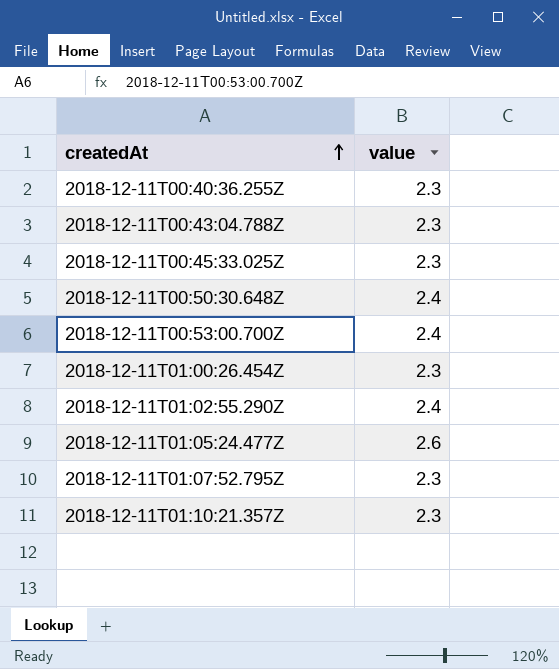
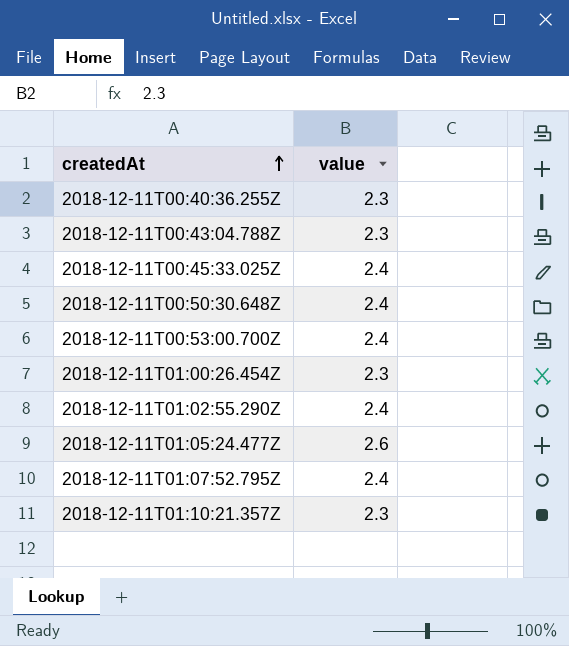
2018-12-11T00:45:33.025Z | value: 2.3 -> 2.4
2018-12-11T01:07:52.795Z | value: 2.3 -> 2.4

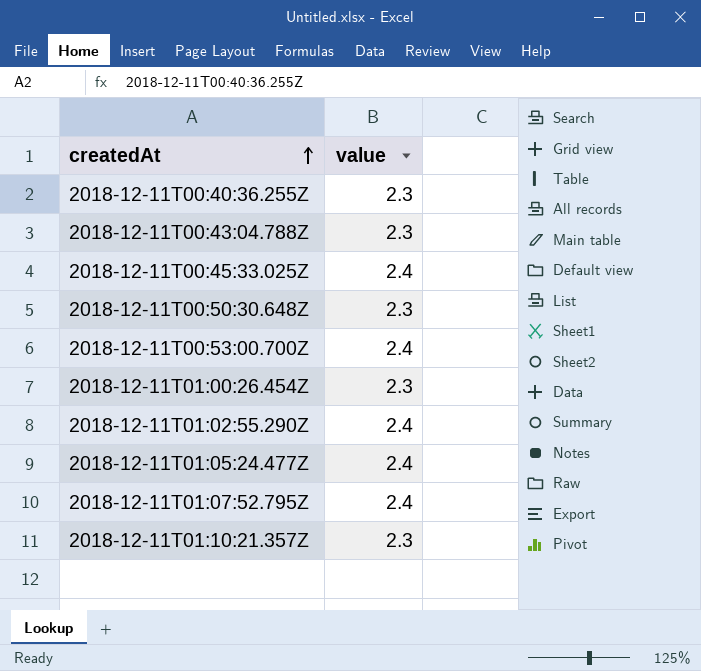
2018-12-11T00:50:30.648Z | value: 2.4 -> 2.3
2018-12-11T01:05:24.477Z | value: 2.6 -> 2.4

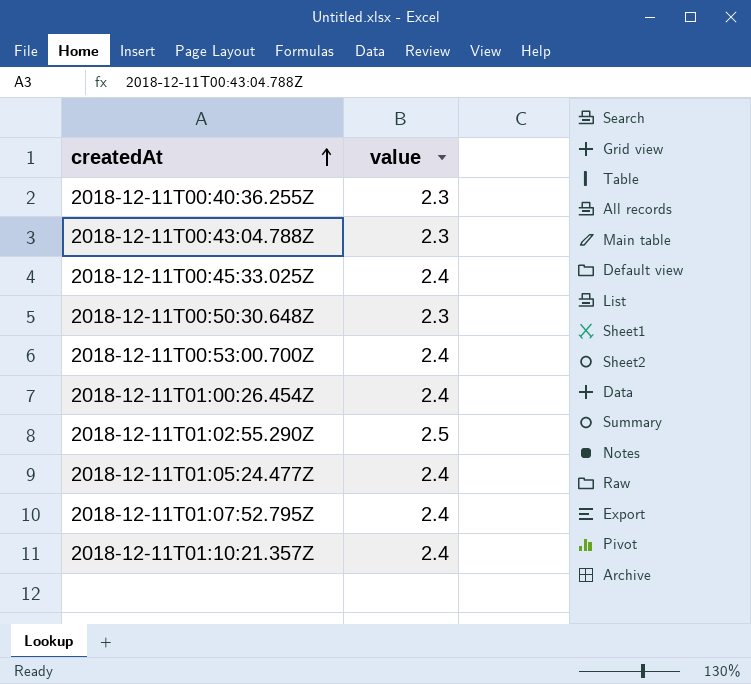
2018-12-11T01:00:26.454Z | value: 2.3 -> 2.4
2018-12-11T01:02:55.290Z | value: 2.4 -> 2.5
2018-12-11T01:10:21.357Z | value: 2.3 -> 2.4

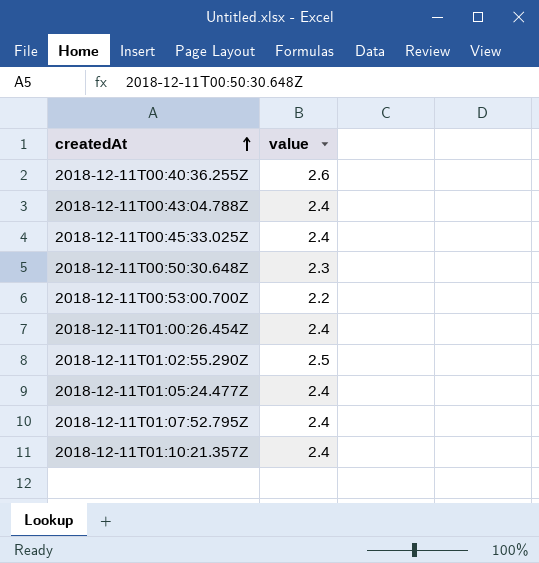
2018-12-11T00:40:36.255Z | value: 2.3 -> 2.6
2018-12-11T00:43:04.788Z | value: 2.3 -> 2.4
2018-12-11T00:53:00.700Z | value: 2.4 -> 2.2

